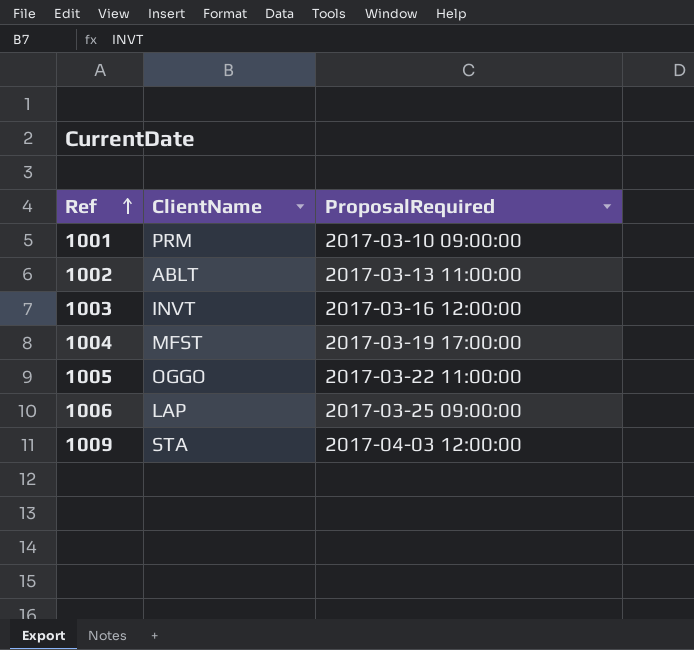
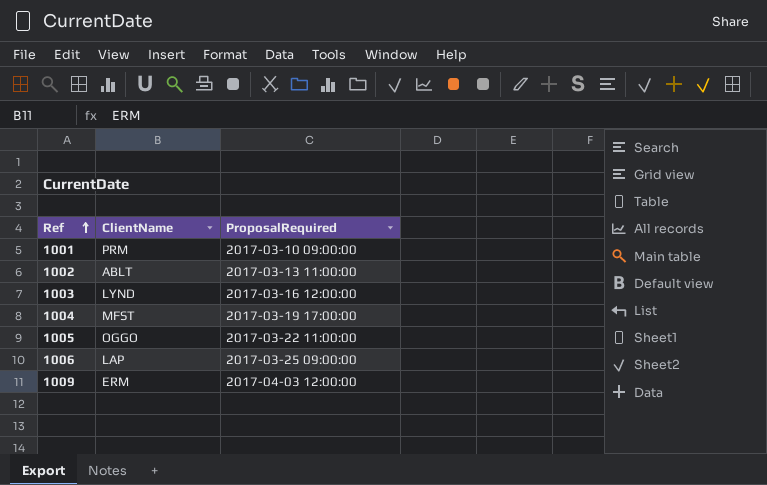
1003 | ClientName: INVT -> LYND
1009 | ClientName: STA -> ERM

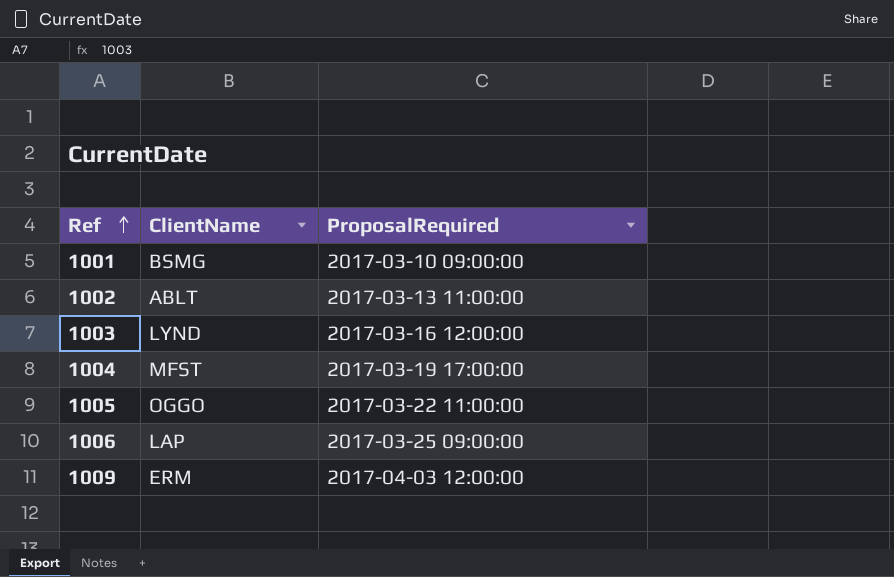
1001 | ClientName: PRM -> BSMG

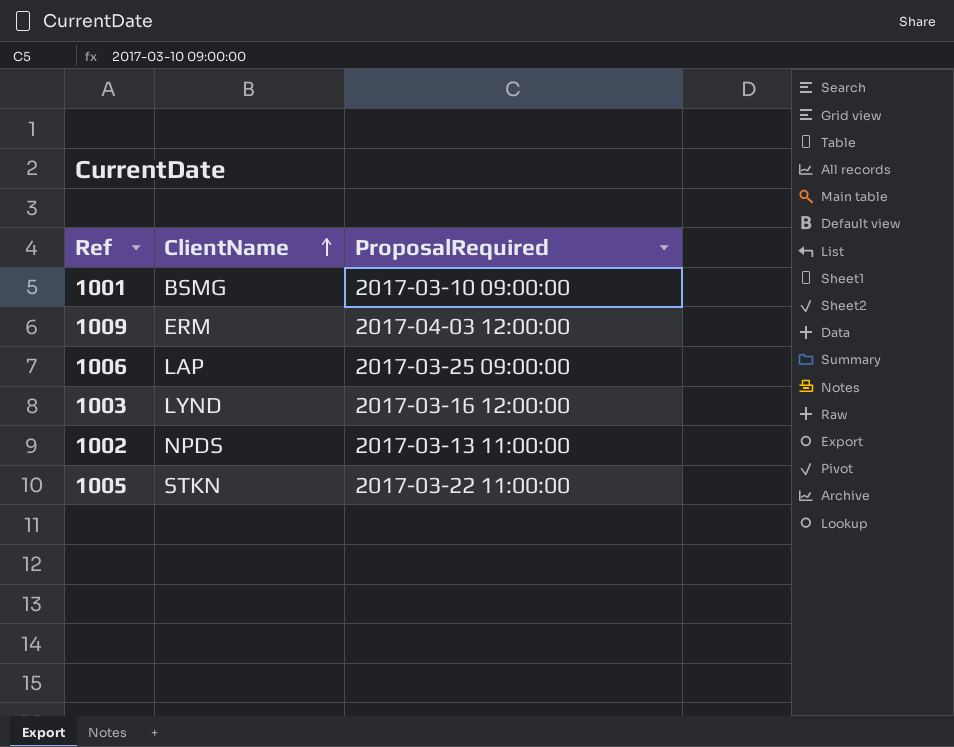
row order: Ref ascending -> ClientName ascending
row 1004: MFST | 2017-03-19 17:00:00 -> none
1002 | ClientName: ABLT -> NPDS
1005 | ClientName: OGGO -> STKN

